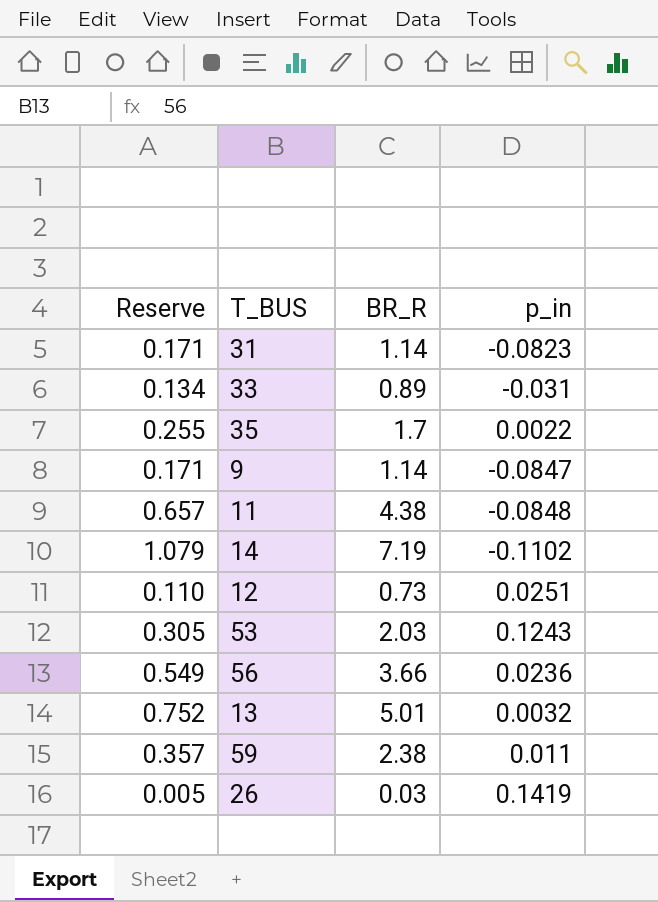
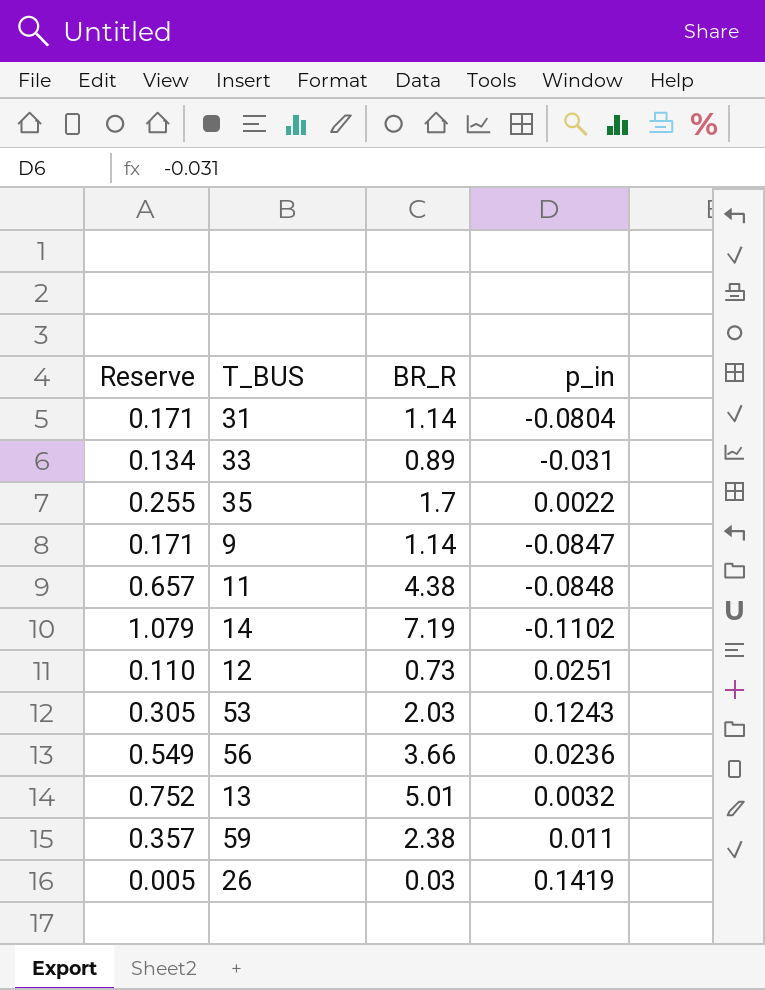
31 | p_in: -0.0823 -> -0.0804

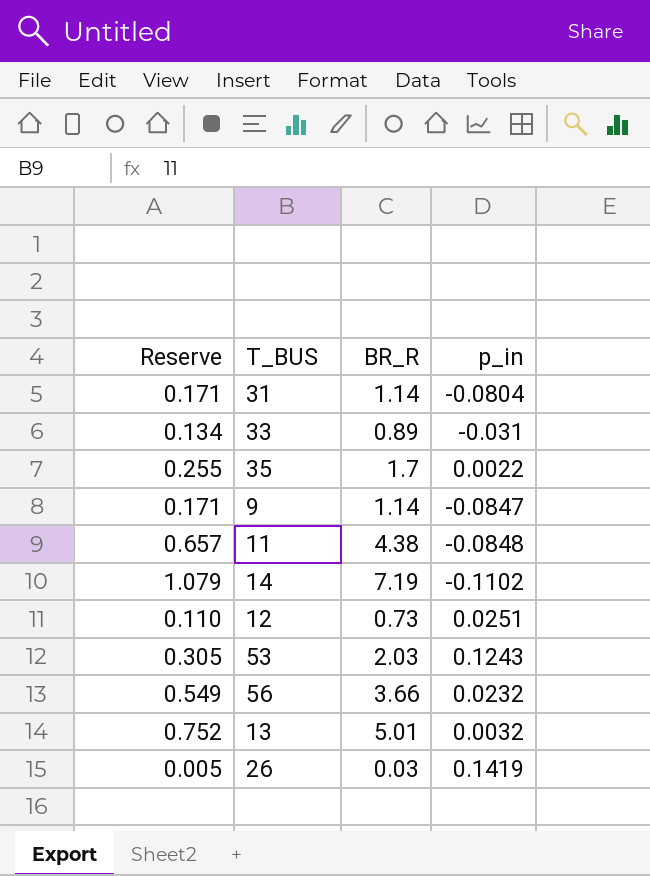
row 59: 0.357 | 2.38 | 0.011 -> none
56 | p_in: 0.0236 -> 0.0232

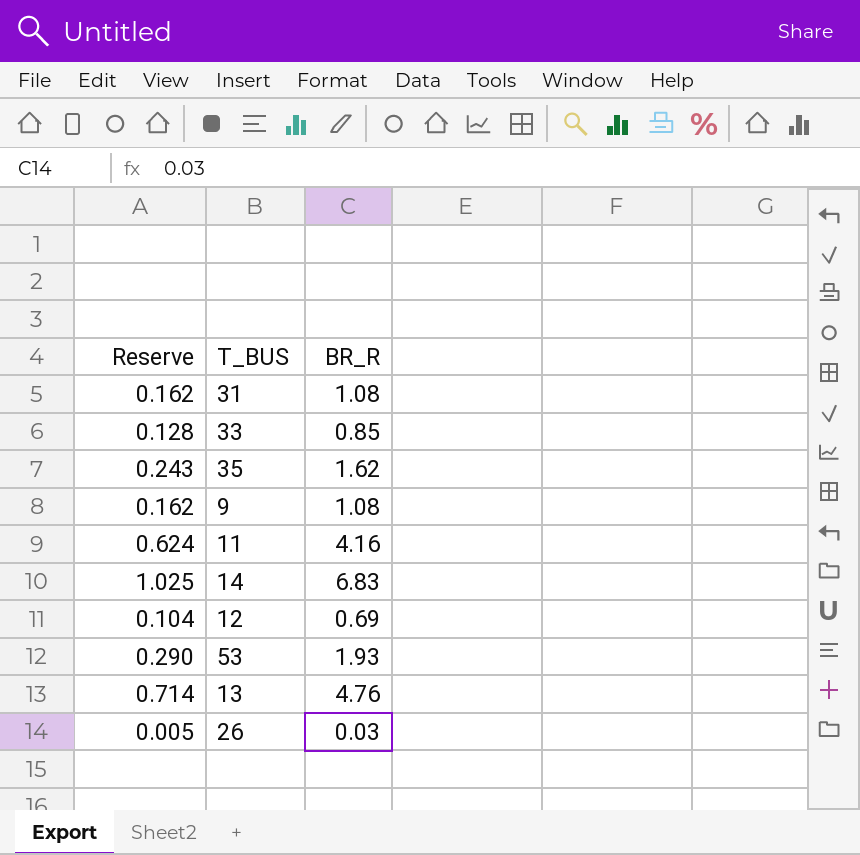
column p_in | position: 4 -> none
row 56: 0.549 | 3.66 | 0.0232 -> none
31 | Reserve: 0.171 -> 0.162
31 | BR_R: 1.14 -> 1.08
33 | Reserve: 0.134 -> 0.128
33 | BR_R: 0.89 -> 0.85
35 | Reserve: 0.255 -> 0.243
35 | BR_R: 1.7 -> 1.62
9 | Reserve: 0.171 -> 0.162
9 | BR_R: 1.14 -> 1.08
11 | Reserve: 0.657 -> 0.624
11 | BR_R: 4.38 -> 4.16
14 | Reserve: 1.079 -> 1.025
14 | BR_R: 7.19 -> 6.83
12 | Reserve: 0.110 -> 0.104
12 | BR_R: 0.73 -> 0.69
53 | Reserve: 0.305 -> 0.290
53 | BR_R: 2.03 -> 1.93
13 | Reserve: 0.752 -> 0.714
13 | BR_R: 5.01 -> 4.76

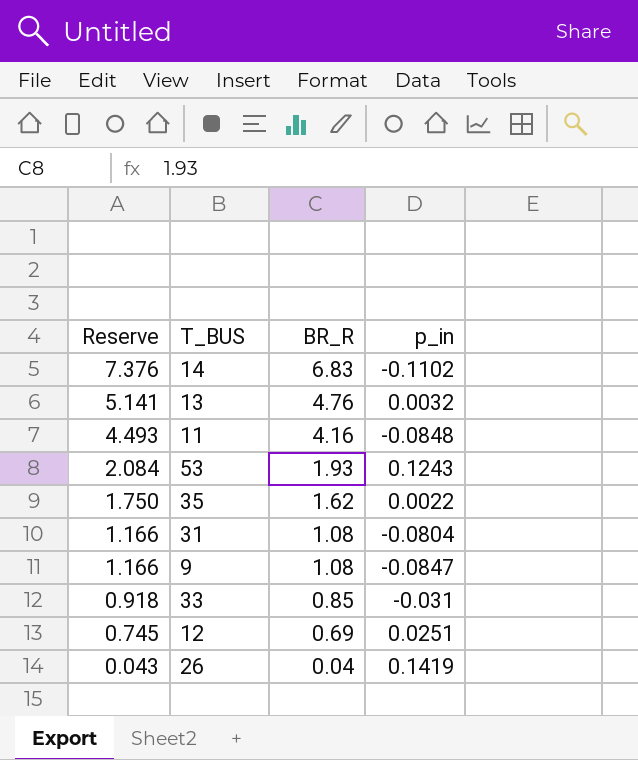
row order: none -> Reserve descending
column Reserve | formula: [BR_R] * 0.15 -> [BR_R] * 1.08
column p_in | position: none -> 4
26 | BR_R: 0.03 -> 0.04

